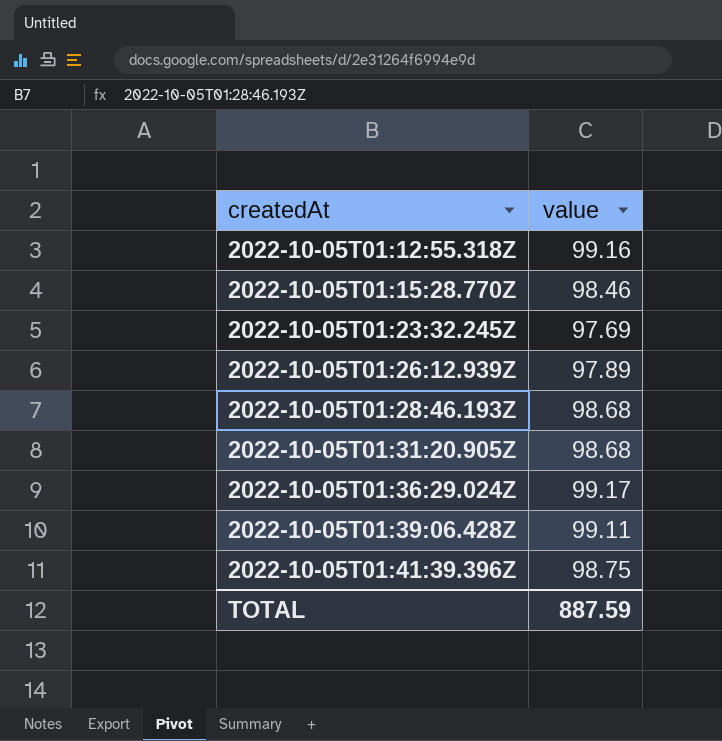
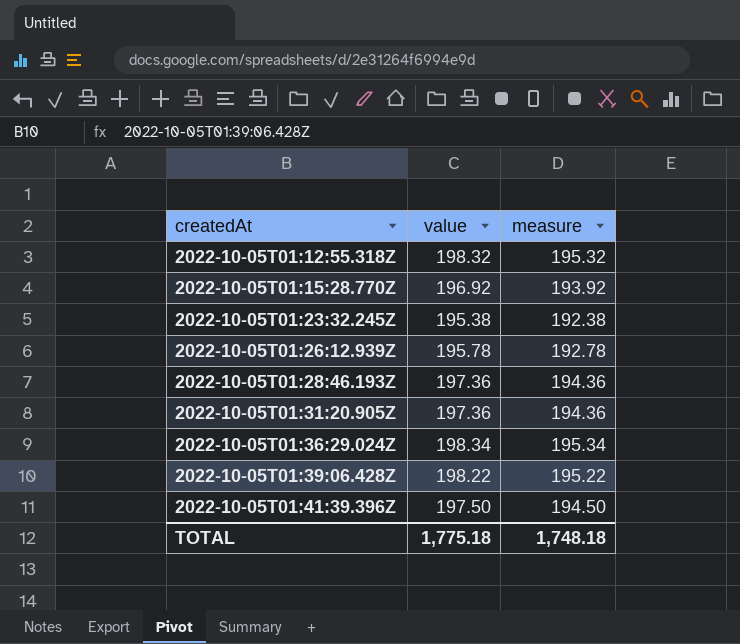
column measure | formula: none -> [value] - 3
2022-10-05T01:12:55.318Z | value: 99.16 -> 198.32
2022-10-05T01:15:28.770Z | value: 98.46 -> 196.92
2022-10-05T01:23:32.245Z | value: 97.69 -> 195.38
2022-10-05T01:26:12.939Z | value: 97.89 -> 195.78
2022-10-05T01:28:46.193Z | value: 98.68 -> 197.36
2022-10-05T01:31:20.905Z | value: 98.68 -> 197.36
2022-10-05T01:36:29.024Z | value: 99.17 -> 198.34
2022-10-05T01:39:06.428Z | value: 99.11 -> 198.22
2022-10-05T01:41:39.396Z | value: 98.75 -> 197.50
TOTAL | value: 887.59 -> 1,775.18

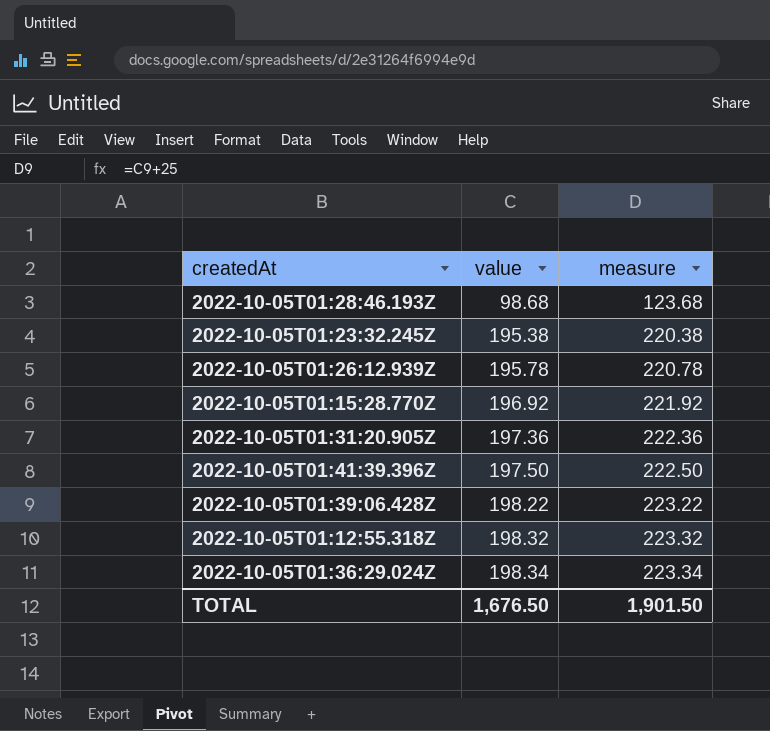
row order: createdAt ascending -> value ascending
column measure | formula: [value] - 3 -> [value] + 25
2022-10-05T01:28:46.193Z | value: 197.36 -> 98.68
TOTAL | value: 1,775.18 -> 1,676.50
TOTAL | measure: 1,748.18 -> 1,901.50

